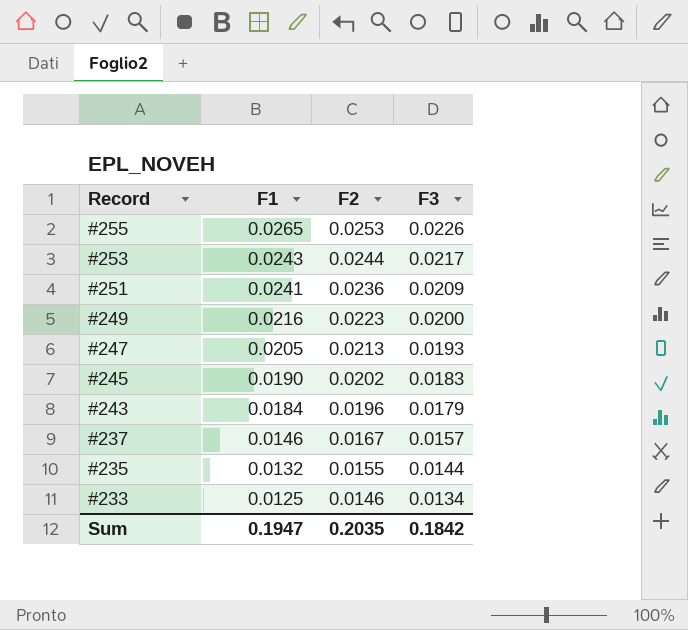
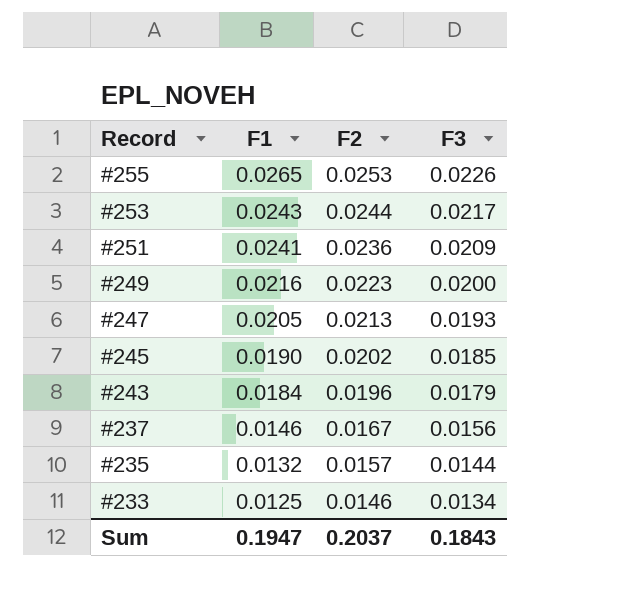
#245 | F3: 0.0183 -> 0.0185
#237 | F3: 0.0157 -> 0.0156
#235 | F2: 0.0155 -> 0.0157
Sum | F2: 0.2035 -> 0.2037
Sum | F3: 0.1842 -> 0.1843

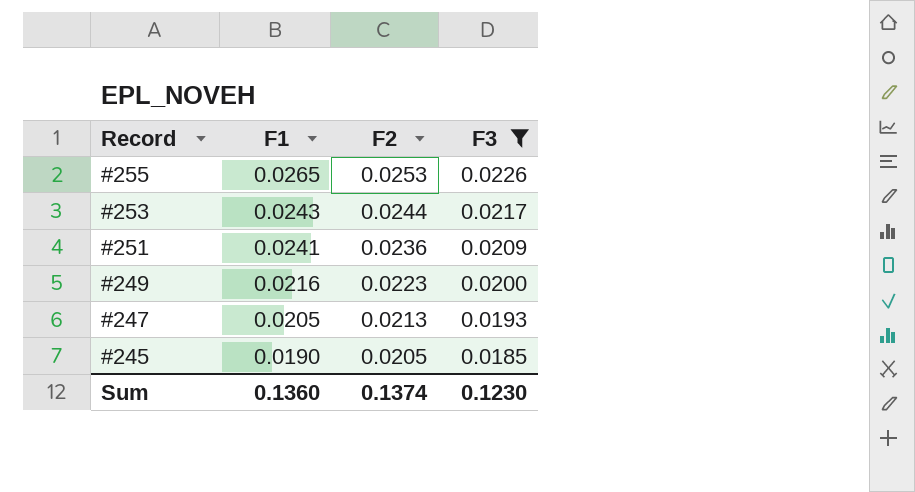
filter: none -> F3 >= 0.0185
#245 | F2: 0.0202 -> 0.0205
Sum | F1: 0.1947 -> 0.1360
Sum | F2: 0.2037 -> 0.1374
Sum | F3: 0.1843 -> 0.1230

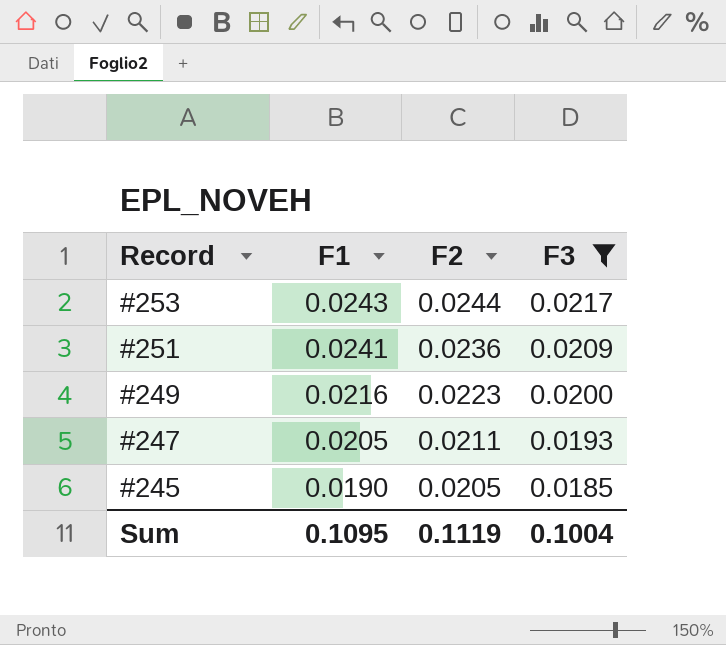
row #255: 0.0265 | 0.0253 | 0.0226 -> none
#247 | F2: 0.0213 -> 0.0211
Sum | F1: 0.1360 -> 0.1095
Sum | F2: 0.1374 -> 0.1119
Sum | F3: 0.1230 -> 0.1004

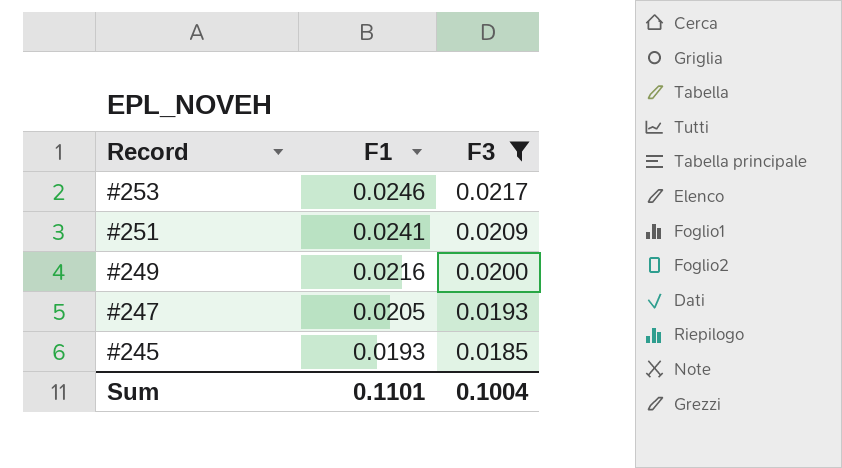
column F2 | position: 3 -> none
#253 | F1: 0.0243 -> 0.0246
#245 | F1: 0.0190 -> 0.0193
Sum | F1: 0.1095 -> 0.1101

